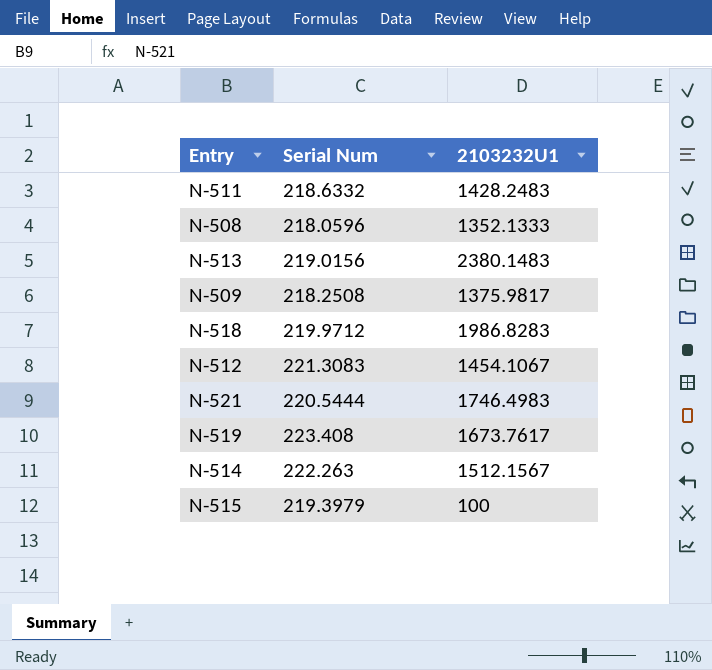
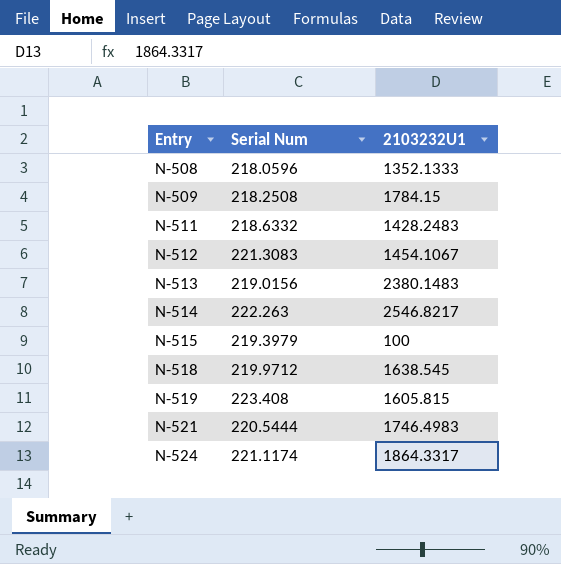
row order: none -> Entry ascending
N-509 | 2103232U1: 1375.9817 -> 1784.15
N-514 | 2103232U1: 1512.1567 -> 2546.8217
N-518 | 2103232U1: 1986.8283 -> 1638.545
N-519 | 2103232U1: 1673.7617 -> 1605.815
row N-524: none -> 221.1174 | 1864.3317

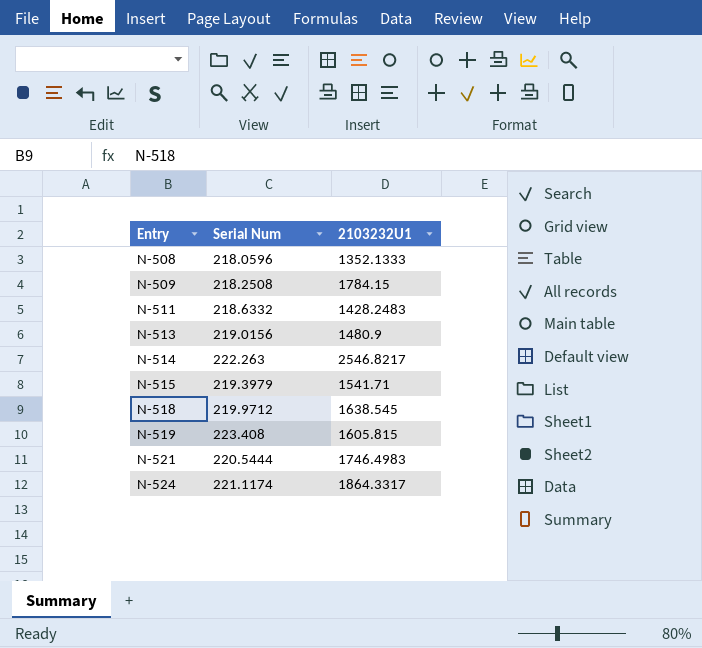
row N-512: 221.3083 | 1454.1067 -> none
N-513 | 2103232U1: 2380.1483 -> 1480.9
N-515 | 2103232U1: 100 -> 1541.71

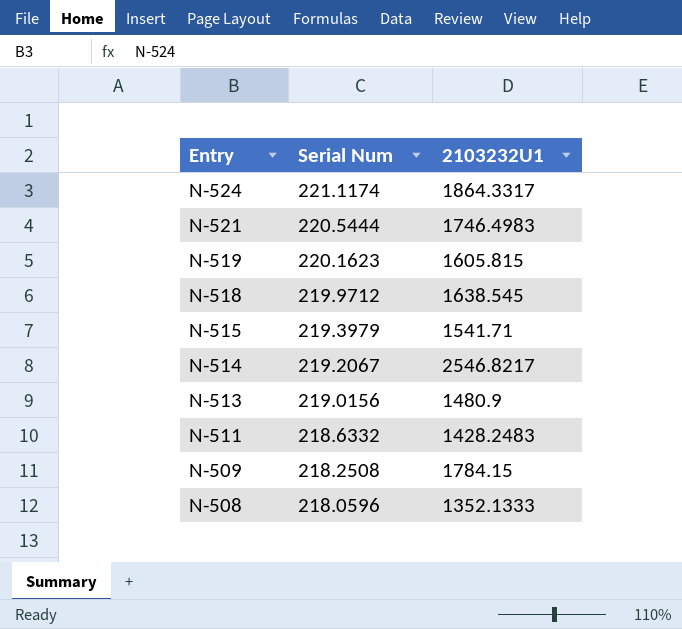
row order: Entry ascending -> Entry descending
N-519 | Serial Num: 223.408 -> 220.1623
N-514 | Serial Num: 222.263 -> 219.2067

